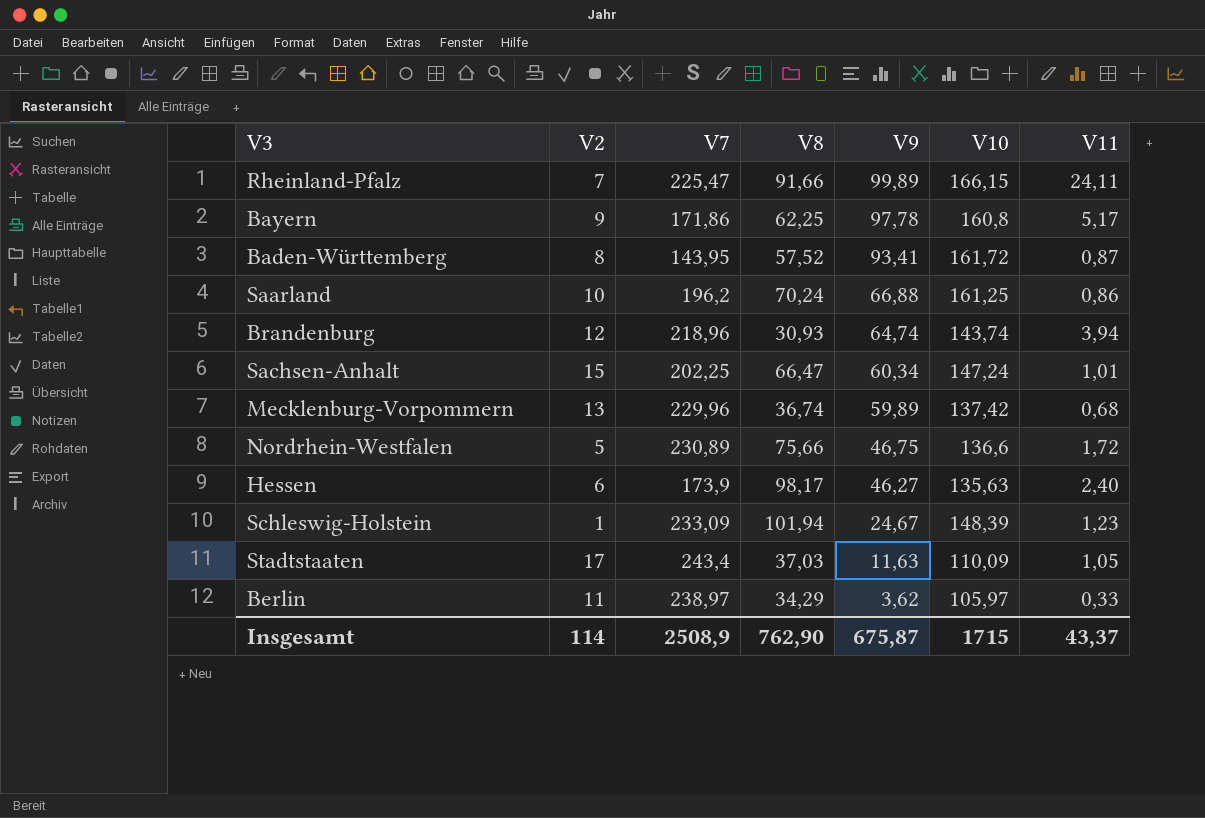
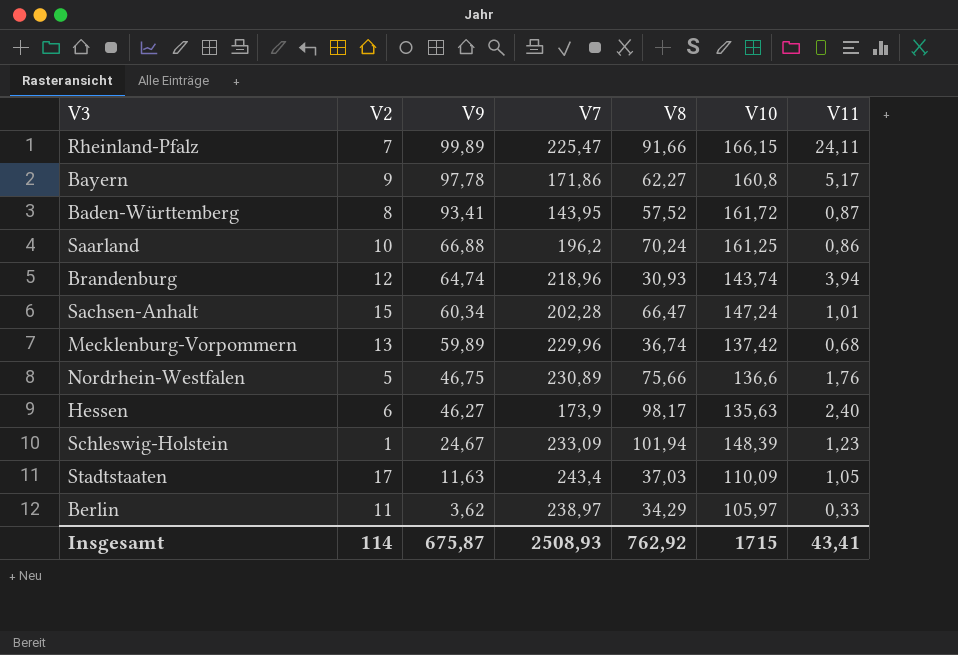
column V9 | position: 5 -> 3
Bayern | V8: 62,25 -> 62,27
Sachsen-Anhalt | V7: 202,25 -> 202,28
Nordrhein-Westfalen | V11: 1,72 -> 1,76
Insgesamt | V7: 2508,9 -> 2508,93
Insgesamt | V8: 762,90 -> 762,92
Insgesamt | V11: 43,37 -> 43,41

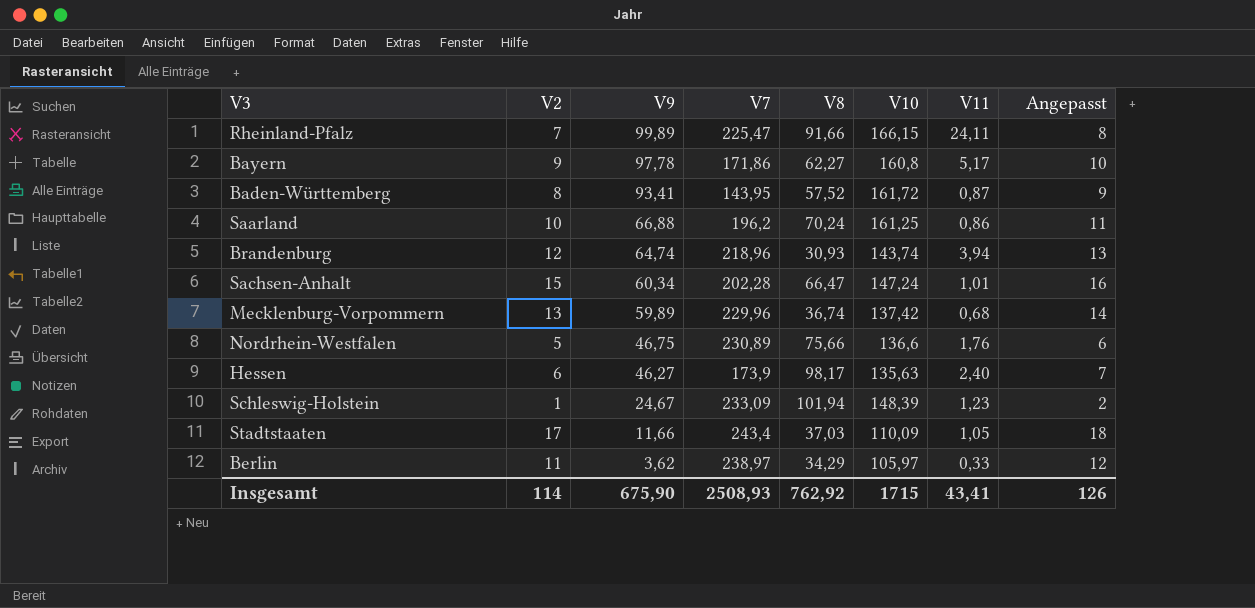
column Angepasst | formula: none -> [V2] + 1
Stadtstaaten | V9: 11,63 -> 11,66
Insgesamt | V9: 675,87 -> 675,90

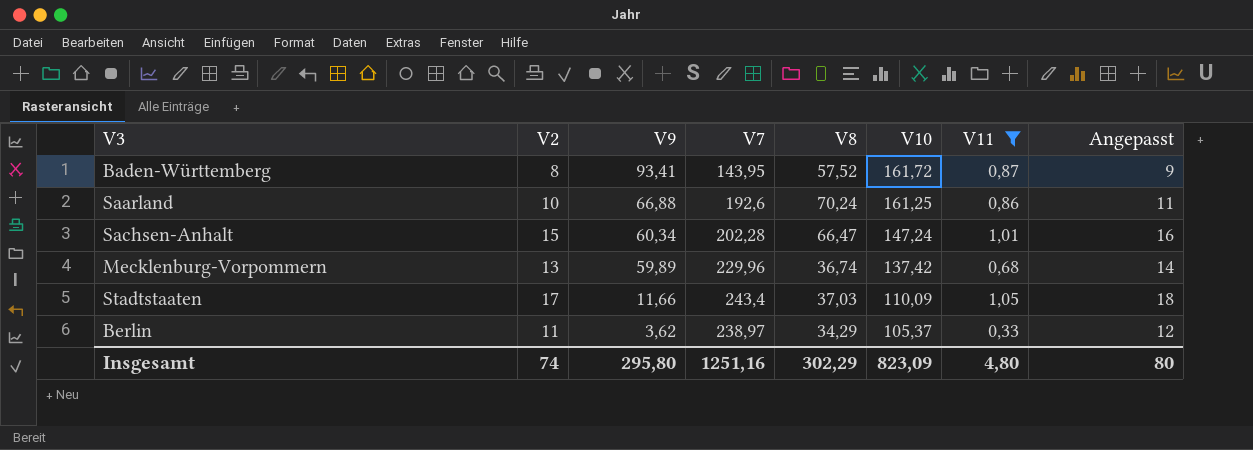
filter: none -> V11 <= 1,05
Saarland | V7: 196,2 -> 192,6
Berlin | V10: 105,97 -> 105,37
Insgesamt | V2: 114 -> 74
Insgesamt | V9: 675,90 -> 295,80
Insgesamt | V7: 2508,93 -> 1251,16
Insgesamt | V8: 762,92 -> 302,29
Insgesamt | V10: 1715 -> 823,09
Insgesamt | V11: 43,41 -> 4,80
Insgesamt | Angepasst: 126 -> 80

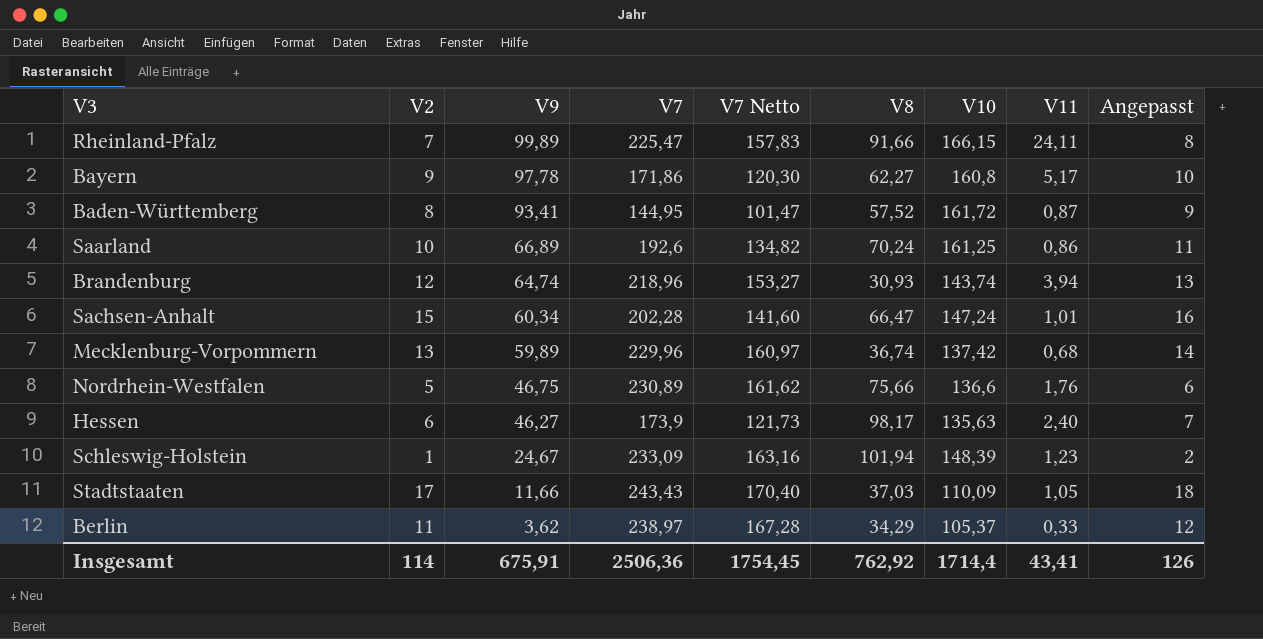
filter: V11 <= 1,05 -> none
column V7 Netto | formula: none -> [V7] * 0,7
Baden-Württemberg | V7: 143,95 -> 144,95
Saarland | V9: 66,88 -> 66,89
Stadtstaaten | V7: 243,4 -> 243,43
Insgesamt | V2: 74 -> 114
Insgesamt | V9: 295,80 -> 675,91
Insgesamt | V7: 1251,16 -> 2506,36
Insgesamt | V8: 302,29 -> 762,92
Insgesamt | V10: 823,09 -> 1714,4
Insgesamt | V11: 4,80 -> 43,41
Insgesamt | Angepasst: 80 -> 126

